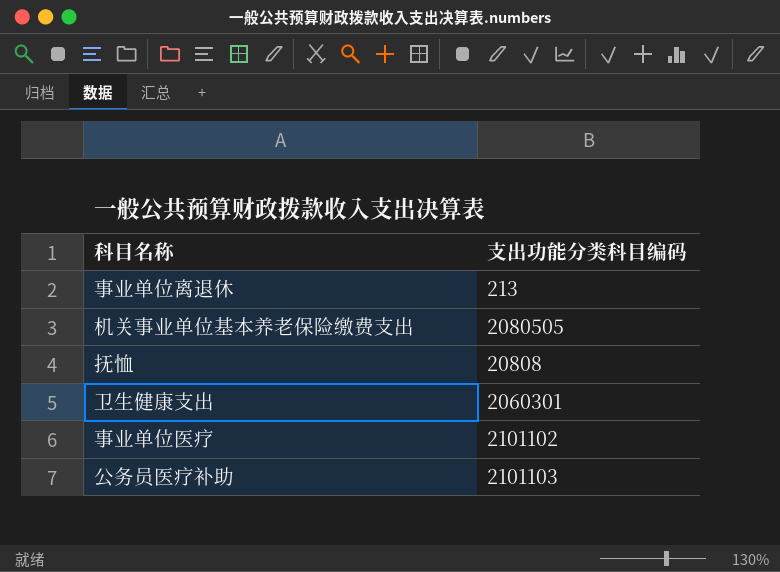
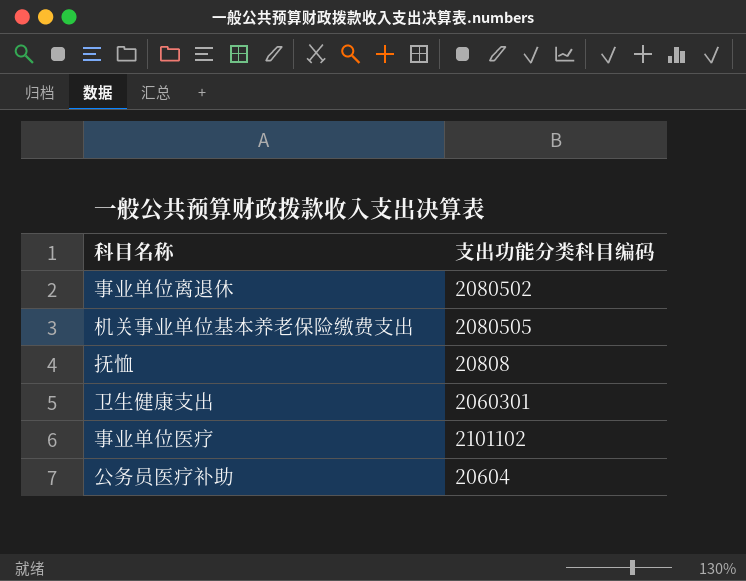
事业单位离退休 | 支出功能分类科目编码: 213 -> 2080502
公务员医疗补助 | 支出功能分类科目编码: 2101103 -> 20604

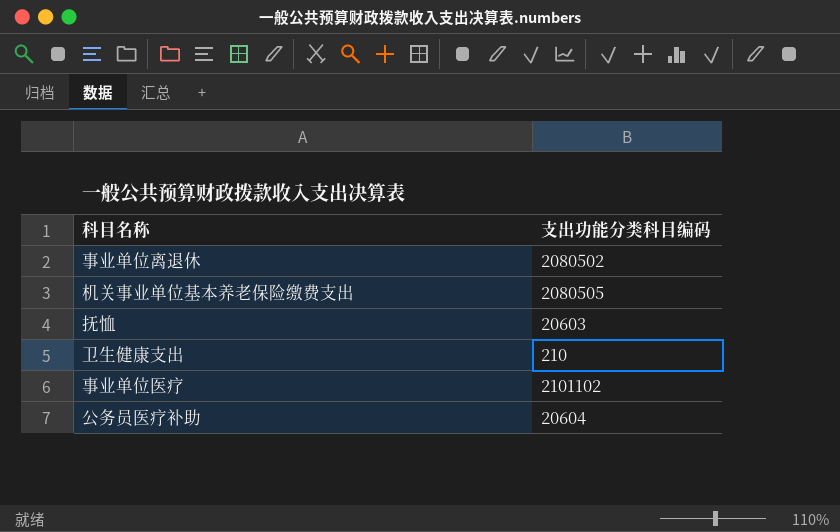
抚恤 | 支出功能分类科目编码: 20808 -> 20603
卫生健康支出 | 支出功能分类科目编码: 2060301 -> 210

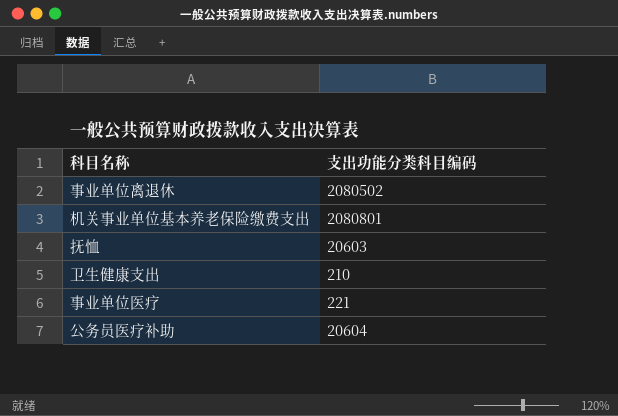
机关事业单位基本养老保险缴费支出 | 支出功能分类科目编码: 2080505 -> 2080801
事业单位医疗 | 支出功能分类科目编码: 2101102 -> 221

